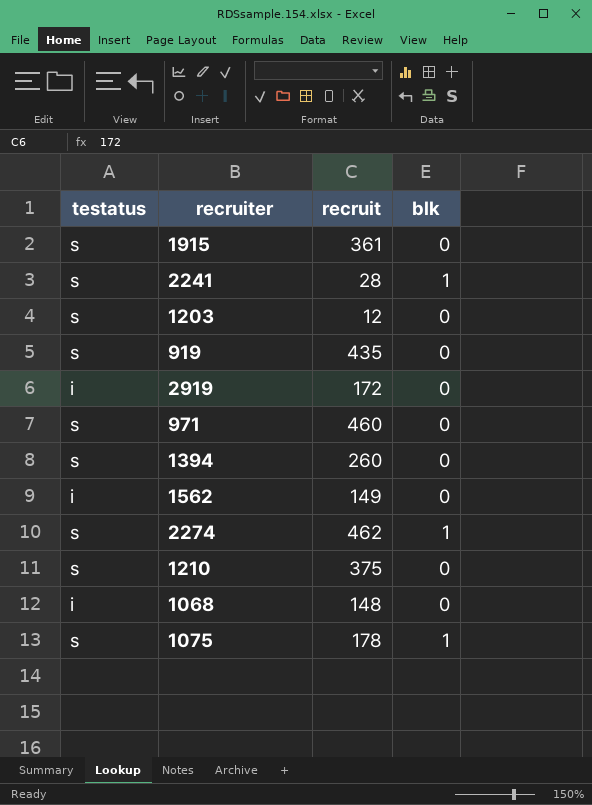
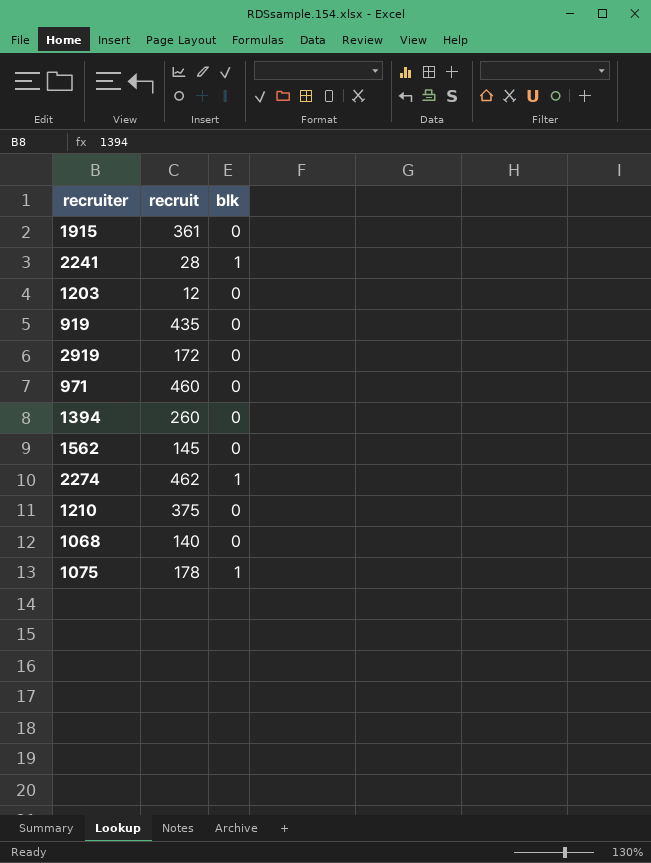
column testatus | position: 1 -> none
1562 | recruit: 149 -> 145
1068 | recruit: 148 -> 140

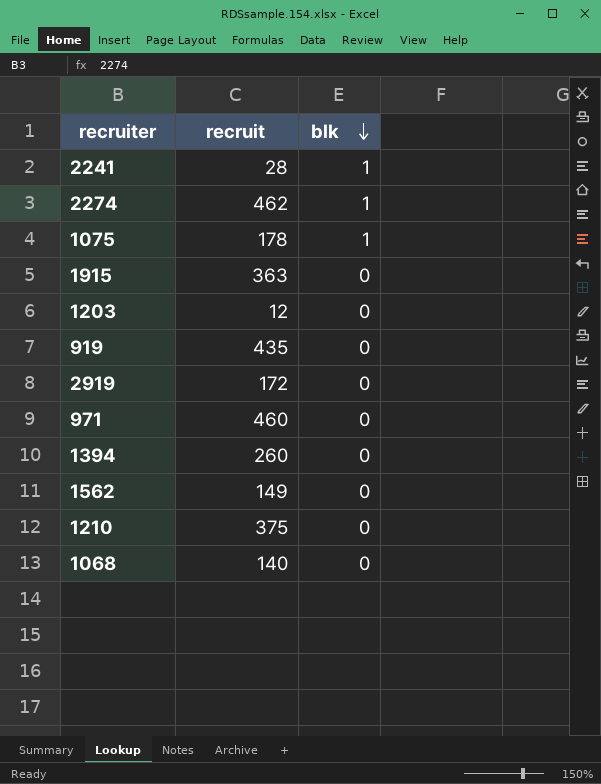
row order: none -> blk descending
1915 | recruit: 361 -> 363
1562 | recruit: 145 -> 149

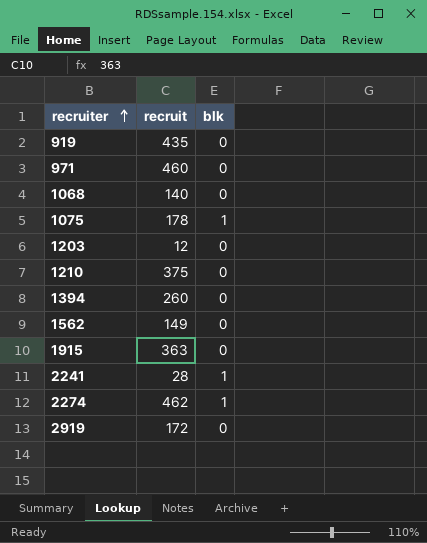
row order: blk descending -> recruiter ascending

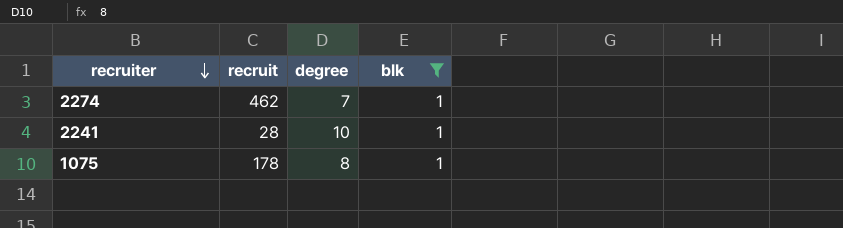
filter: none -> blk = 1
row order: recruiter ascending -> recruiter descending
column degree | position: none -> 3

